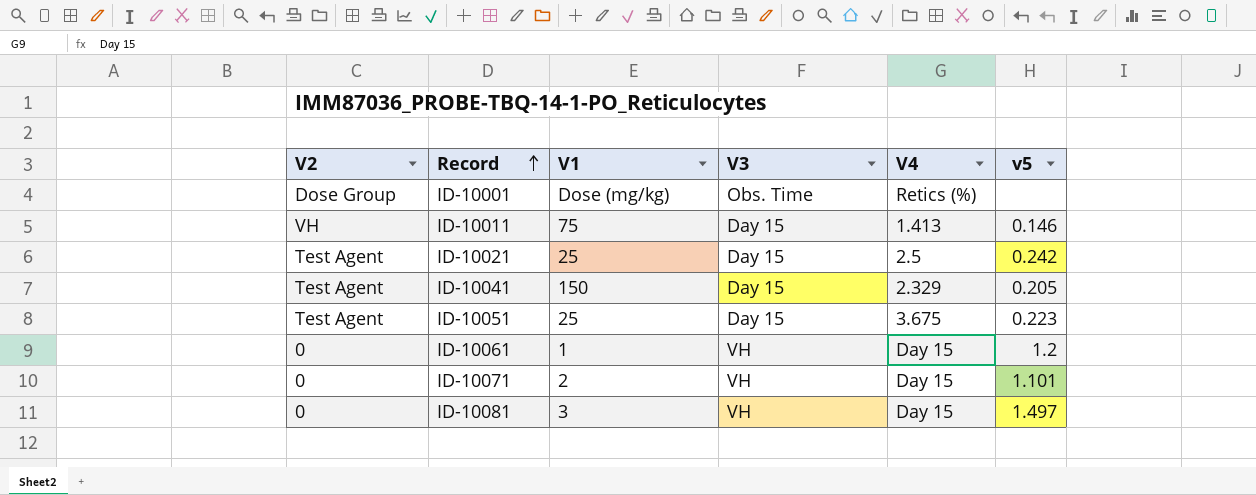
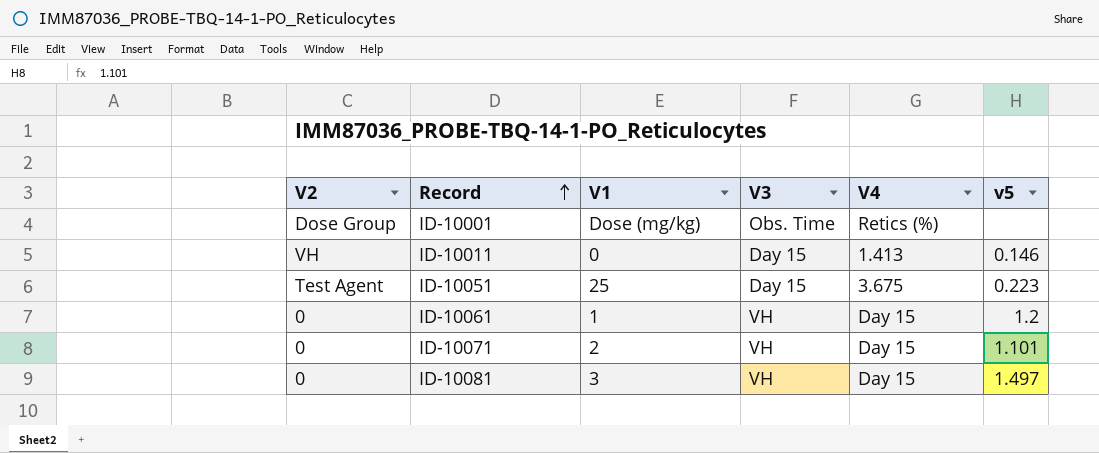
row ID-10021: Test Agent | 25 | Day 15 | 2.5 | 0.242 -> none
row ID-10041: Test Agent | 150 | Day 15 | 2.329 | 0.205 -> none
ID-10011 | V1: 75 -> 0

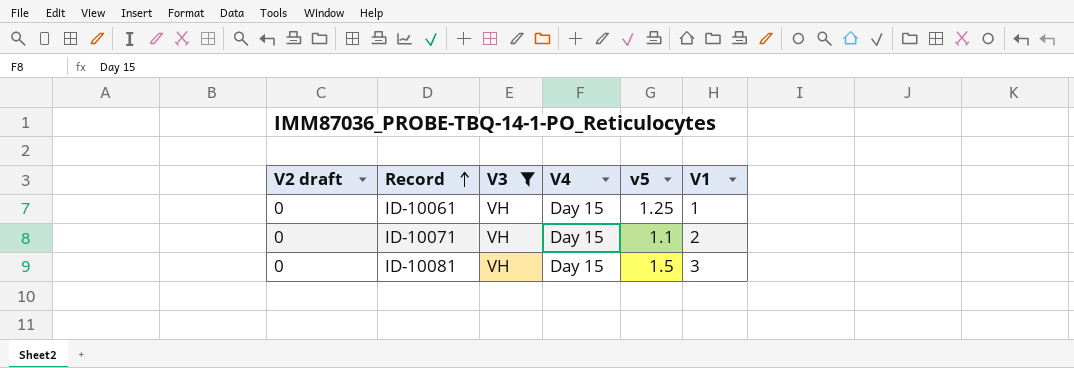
filter: none -> V3 = VH
column name: V2 -> V2 draft
column V1 | position: 3 -> 6
ID-10061 | v5: 1.2 -> 1.25
ID-10071 | v5: 1.101 -> 1.1
ID-10081 | v5: 1.497 -> 1.5

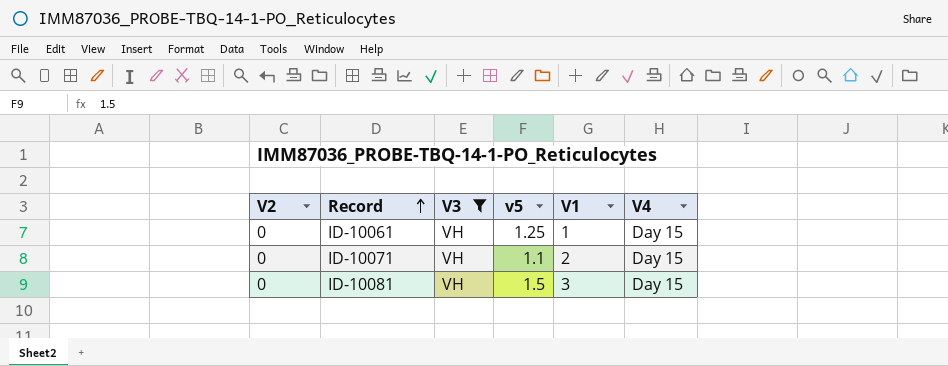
column name: V2 draft -> V2
column V4 | position: 4 -> 6

